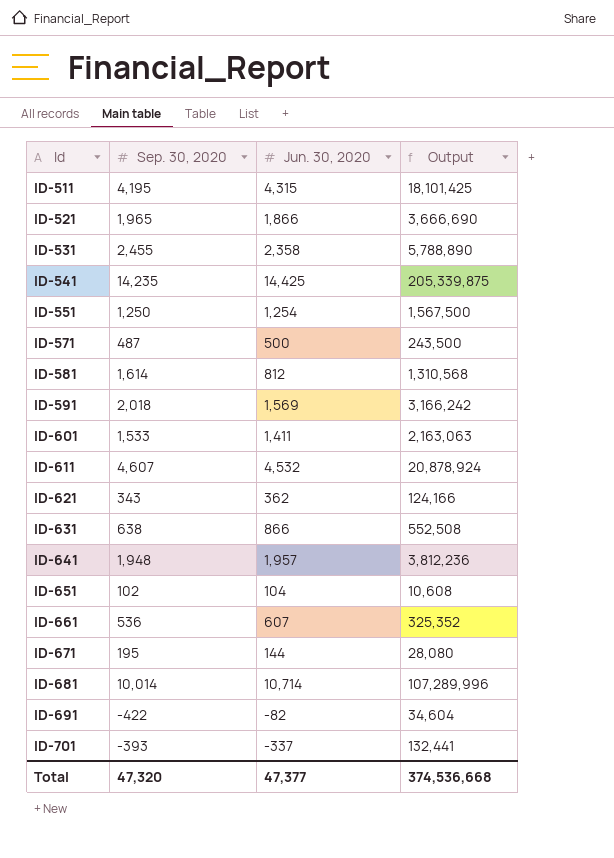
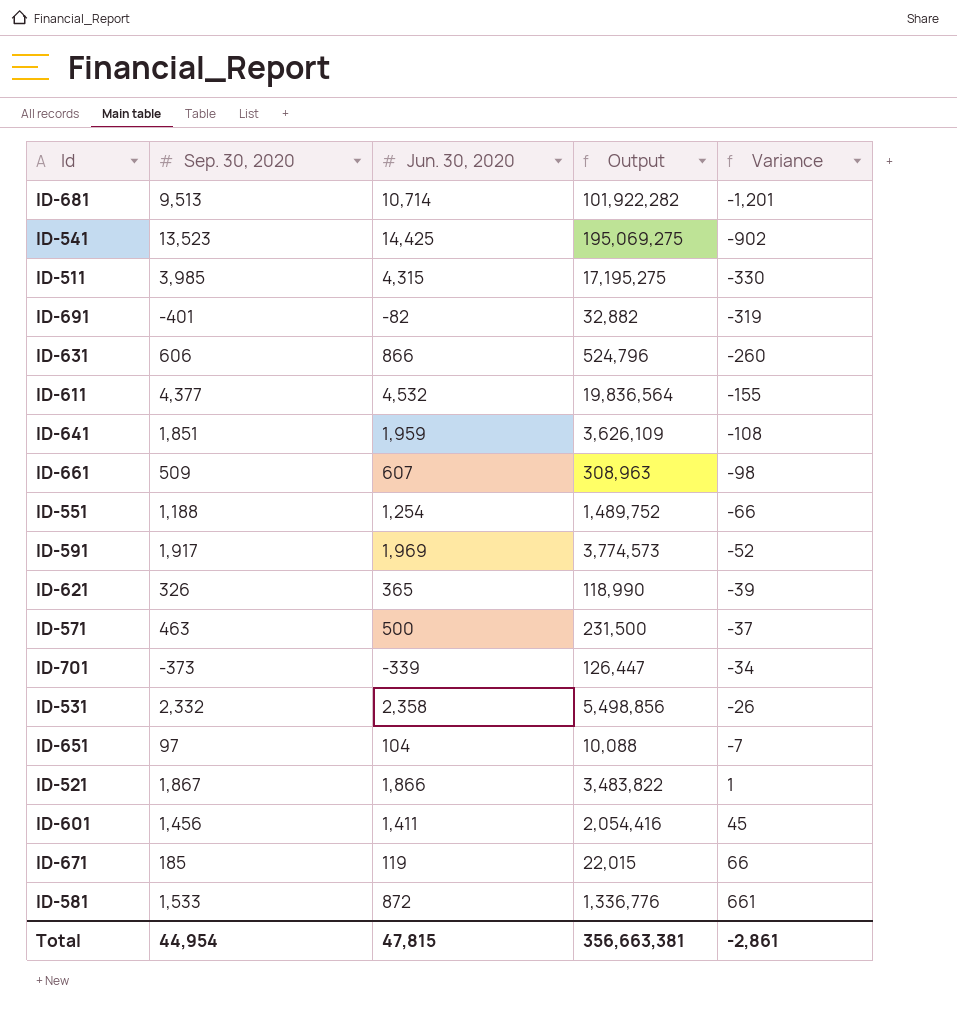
row order: Id ascending -> Variance ascending
column Variance | formula: none -> [Sep. 30, 2020] - [Jun. 30, 2020]
ID-681 | Sep. 30, 2020: 10,014 -> 9,513
ID-681 | Output: 107,289,996 -> 101,922,282
ID-541 | Sep. 30, 2020: 14,235 -> 13,523
ID-541 | Output: 205,339,875 -> 195,069,275
ID-511 | Sep. 30, 2020: 4,195 -> 3,985
ID-511 | Output: 18,101,425 -> 17,195,275
ID-691 | Sep. 30, 2020: -422 -> -401
ID-691 | Output: 34,604 -> 32,882
ID-631 | Sep. 30, 2020: 638 -> 606
ID-631 | Output: 552,508 -> 524,796
ID-611 | Sep. 30, 2020: 4,607 -> 4,377
ID-611 | Output: 20,878,924 -> 19,836,564
ID-641 | Sep. 30, 2020: 1,948 -> 1,851
ID-641 | Jun. 30, 2020: 1,957 -> 1,959
ID-641 | Output: 3,812,236 -> 3,626,109
ID-661 | Sep. 30, 2020: 536 -> 509
ID-661 | Output: 325,352 -> 308,963
ID-551 | Sep. 30, 2020: 1,250 -> 1,188
ID-551 | Output: 1,567,500 -> 1,489,752
ID-591 | Sep. 30, 2020: 2,018 -> 1,917
ID-591 | Jun. 30, 2020: 1,569 -> 1,969
ID-591 | Output: 3,166,242 -> 3,774,573
ID-621 | Sep. 30, 2020: 343 -> 326
ID-621 | Jun. 30, 2020: 362 -> 365
ID-621 | Output: 124,166 -> 118,990
ID-571 | Sep. 30, 2020: 487 -> 463
ID-571 | Output: 243,500 -> 231,500
ID-701 | Sep. 30, 2020: -393 -> -373
ID-701 | Jun. 30, 2020: -337 -> -339
ID-701 | Output: 132,441 -> 126,447
ID-531 | Sep. 30, 2020: 2,455 -> 2,332
ID-531 | Output: 5,788,890 -> 5,498,856
ID-651 | Sep. 30, 2020: 102 -> 97
ID-651 | Output: 10,608 -> 10,088
ID-521 | Sep. 30, 2020: 1,965 -> 1,867
ID-521 | Output: 3,666,690 -> 3,483,822
ID-601 | Sep. 30, 2020: 1,533 -> 1,456
ID-601 | Output: 2,163,063 -> 2,054,416
ID-671 | Sep. 30, 2020: 195 -> 185
ID-671 | Jun. 30, 2020: 144 -> 119
ID-671 | Output: 28,080 -> 22,015
ID-581 | Sep. 30, 2020: 1,614 -> 1,533
ID-581 | Jun. 30, 2020: 812 -> 872
ID-581 | Output: 1,310,568 -> 1,336,776
Total | Sep. 30, 2020: 47,320 -> 44,954
Total | Jun. 30, 2020: 47,377 -> 47,815
Total | Output: 374,536,668 -> 356,663,381

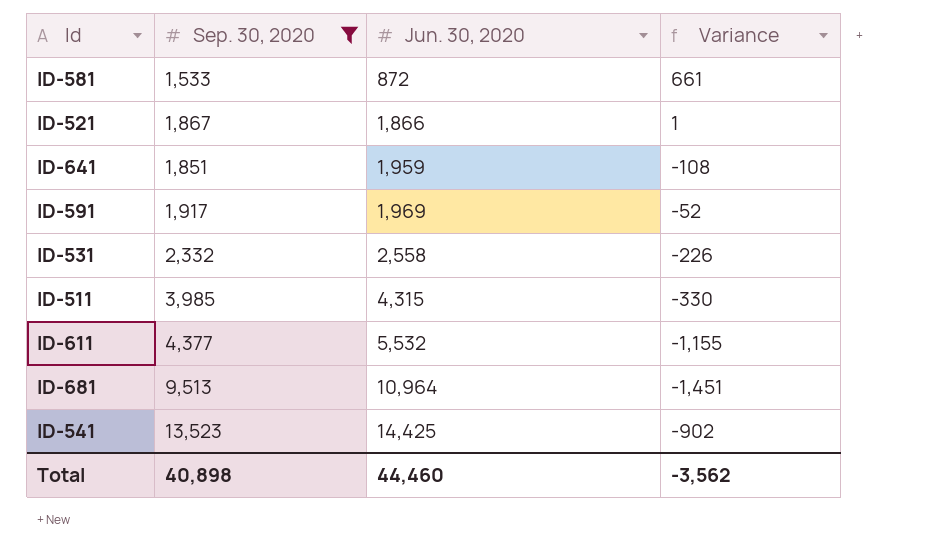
filter: none -> Sep. 30, 2020 >= 1,533
row order: Variance ascending -> Jun. 30, 2020 ascending
column Output | formula: [Sep. 30, 2020] * [Jun. 30, 2020] -> none
ID-531 | Jun. 30, 2020: 2,358 -> 2,558
ID-531 | Variance: -26 -> -226
ID-611 | Jun. 30, 2020: 4,532 -> 5,532
ID-611 | Variance: -155 -> -1,155
ID-681 | Jun. 30, 2020: 10,714 -> 10,964
ID-681 | Variance: -1,201 -> -1,451
Total | Sep. 30, 2020: 44,954 -> 40,898
Total | Jun. 30, 2020: 47,815 -> 44,460
Total | Variance: -2,861 -> -3,562

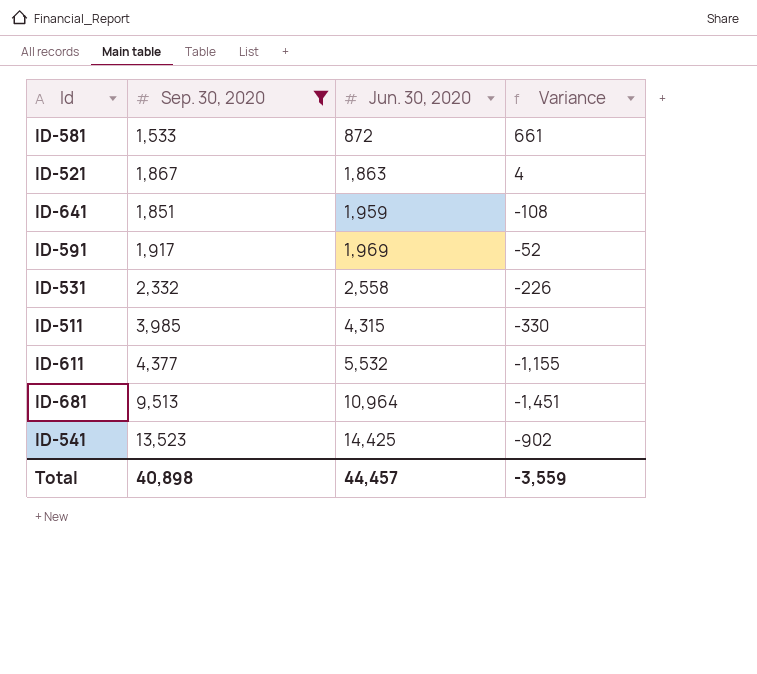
ID-521 | Jun. 30, 2020: 1,866 -> 1,863
ID-521 | Variance: 1 -> 4
Total | Jun. 30, 2020: 44,460 -> 44,457
Total | Variance: -3,562 -> -3,559

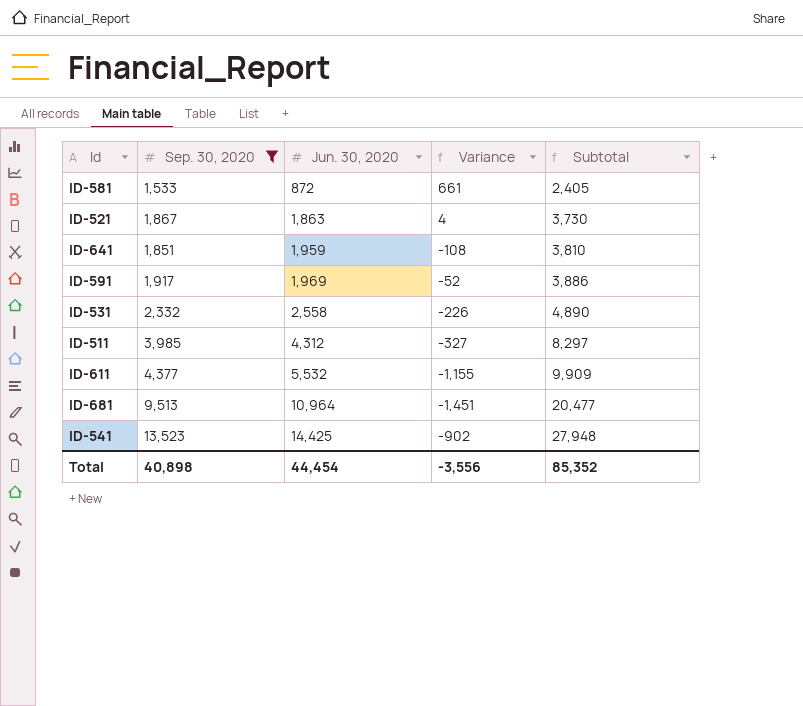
column Subtotal | formula: none -> [Sep. 30, 2020] + [Jun. 30, 2020]
ID-511 | Jun. 30, 2020: 4,315 -> 4,312
ID-511 | Variance: -330 -> -327
Total | Jun. 30, 2020: 44,457 -> 44,454
Total | Variance: -3,559 -> -3,556

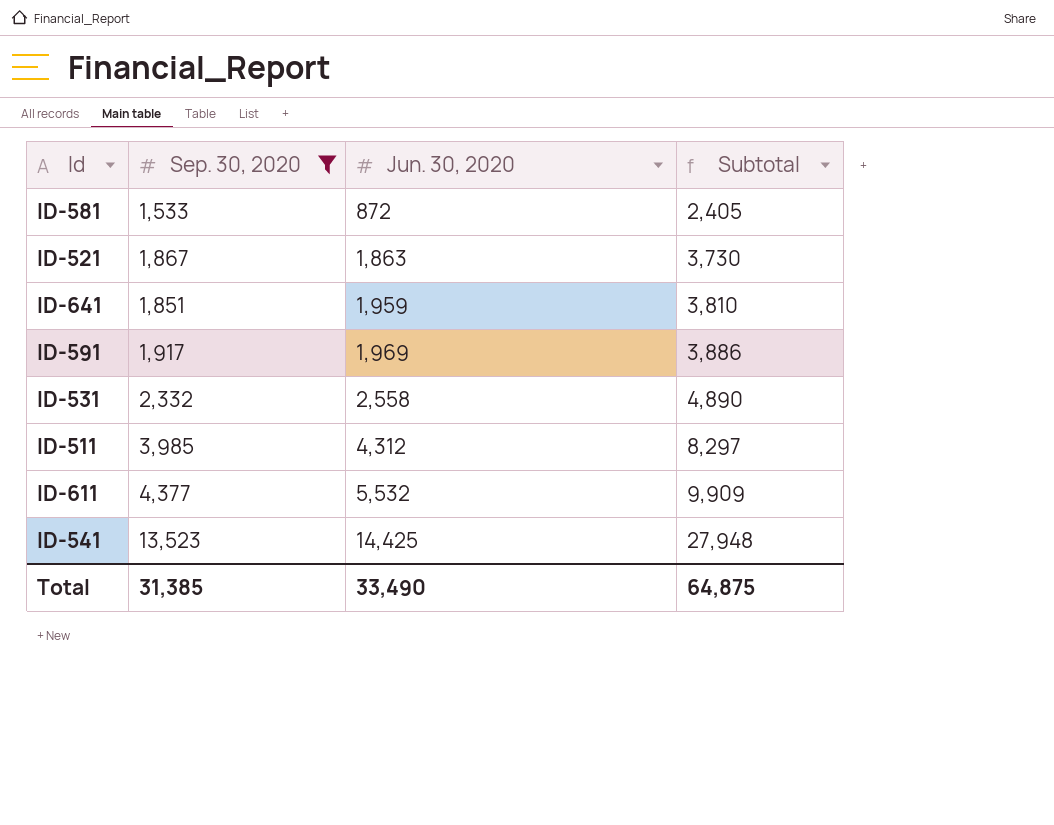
column Variance | formula: [Sep. 30, 2020] - [Jun. 30, 2020] -> none
row ID-681: 9,513 | 10,964 | -1,451 | 20,477 -> none
Total | Sep. 30, 2020: 40,898 -> 31,385
Total | Jun. 30, 2020: 44,454 -> 33,490
Total | Subtotal: 85,352 -> 64,875

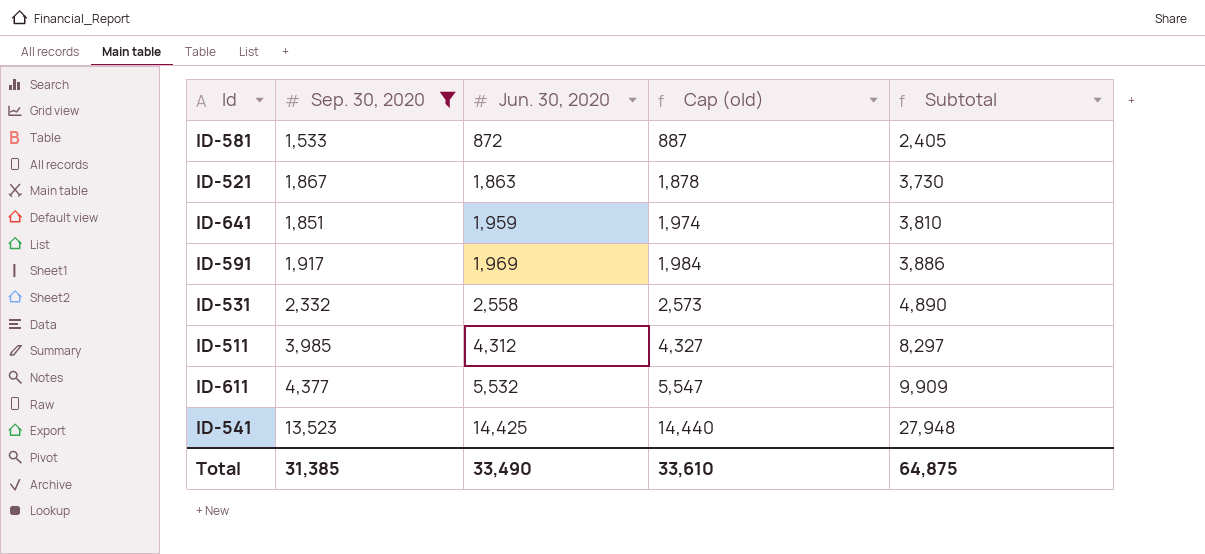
column Cap (old) | formula: none -> [Jun. 30, 2020] + 15

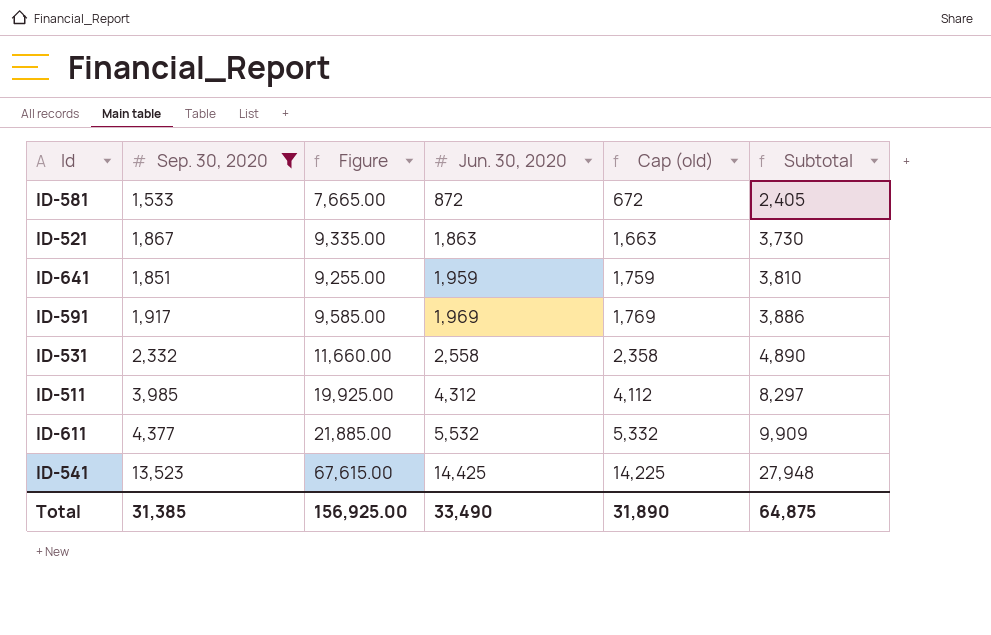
column Figure | formula: none -> [Sep. 30, 2020] * 5
column Cap (old) | formula: [Jun. 30, 2020] + 15 -> [Jun. 30, 2020] - 200
Total | Cap (old): 33,610 -> 31,890

